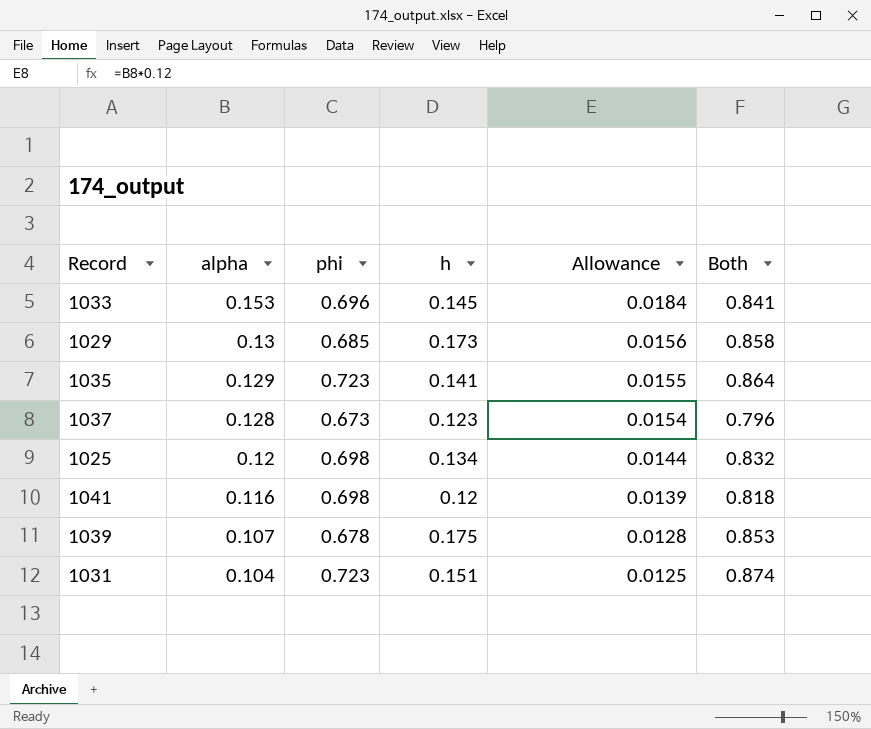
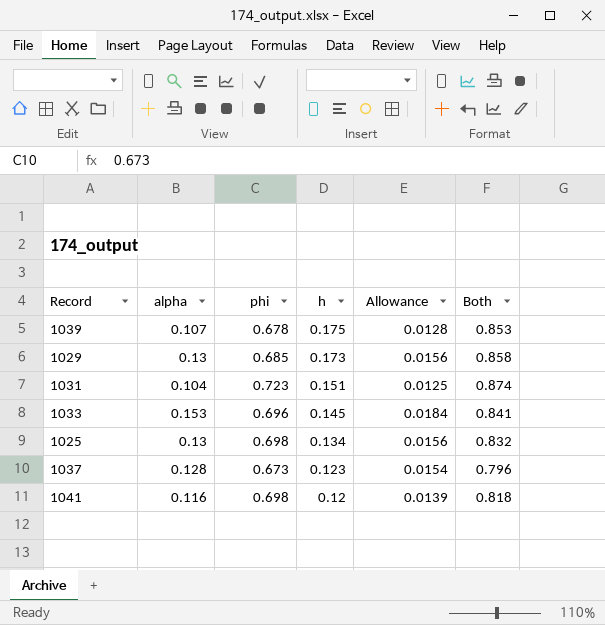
row order: alpha descending -> h descending
row 1035: 0.129 | 0.723 | 0.141 | 0.0155 | 0.864 -> none
1025 | alpha: 0.12 -> 0.13
1025 | Allowance: 0.0144 -> 0.0156

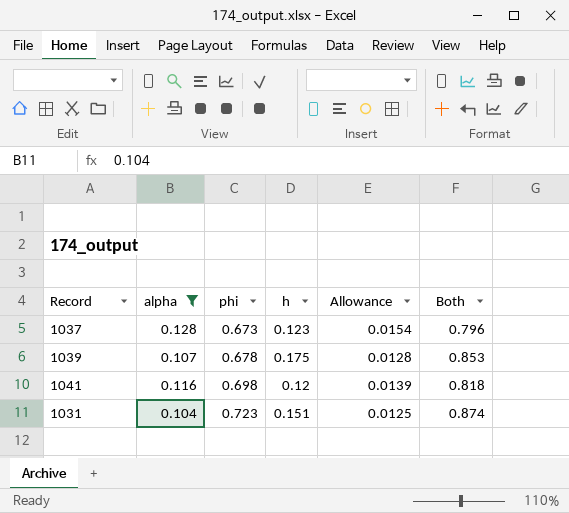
filter: none -> alpha <= 0.128
row order: h descending -> phi ascending

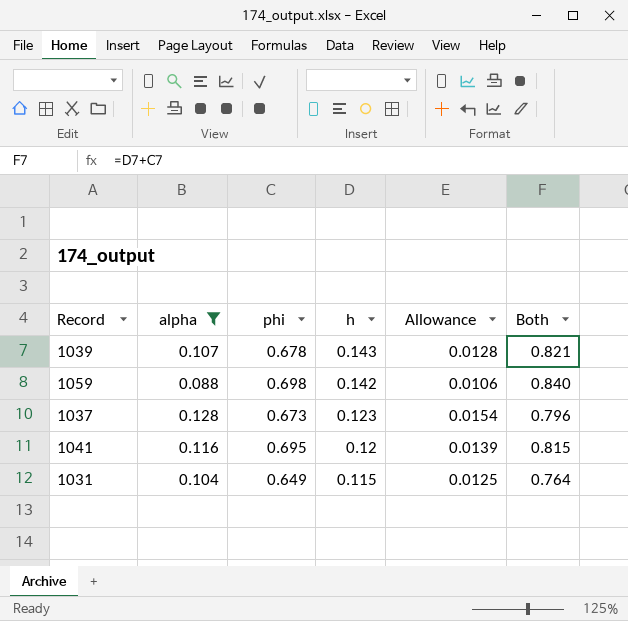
row order: phi ascending -> h descending
1039 | h: 0.175 -> 0.143
1039 | Both: 0.853 -> 0.821
row 1059: none -> 0.088 | 0.698 | 0.142 | 0.0106 | 0.840
1041 | phi: 0.698 -> 0.695
1041 | Both: 0.818 -> 0.815
1031 | phi: 0.723 -> 0.649
1031 | h: 0.151 -> 0.115
1031 | Both: 0.874 -> 0.764

